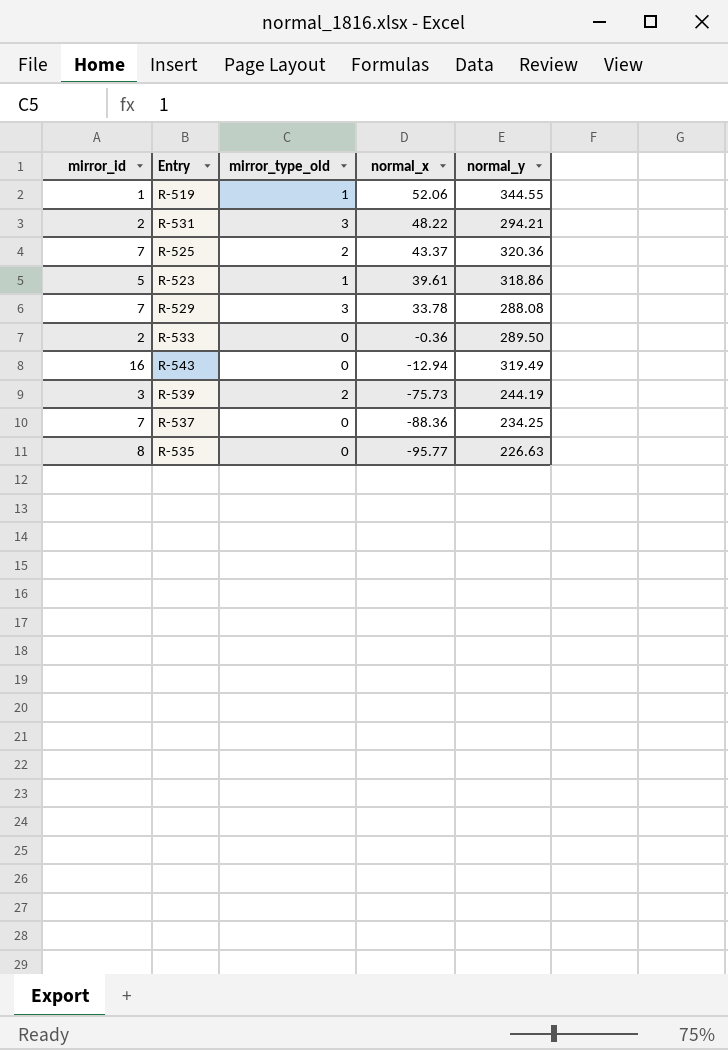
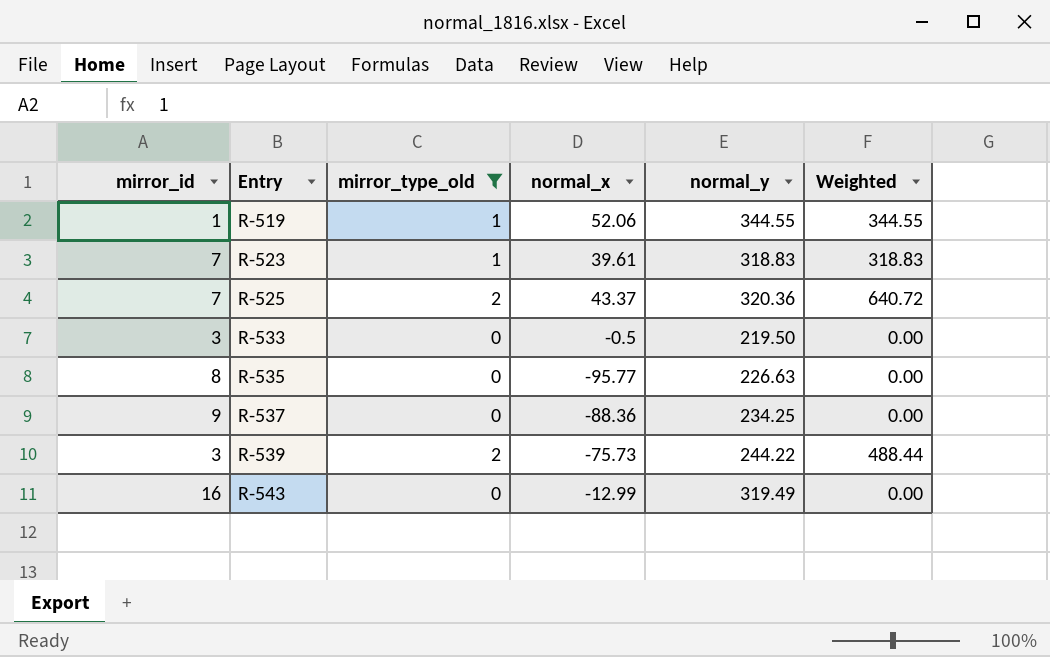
filter: none -> mirror_type_old != 3
row order: normal_x descending -> Entry ascending
column Weighted | formula: none -> [mirror_type_old] * [normal_y]
R-523 | mirror_id: 5 -> 7
R-523 | normal_y: 318.86 -> 318.83
R-533 | mirror_id: 2 -> 3
R-533 | normal_x: -0.36 -> -0.5
R-533 | normal_y: 289.50 -> 219.50
R-537 | mirror_id: 7 -> 9
R-539 | normal_y: 244.19 -> 244.22
R-543 | normal_x: -12.94 -> -12.99

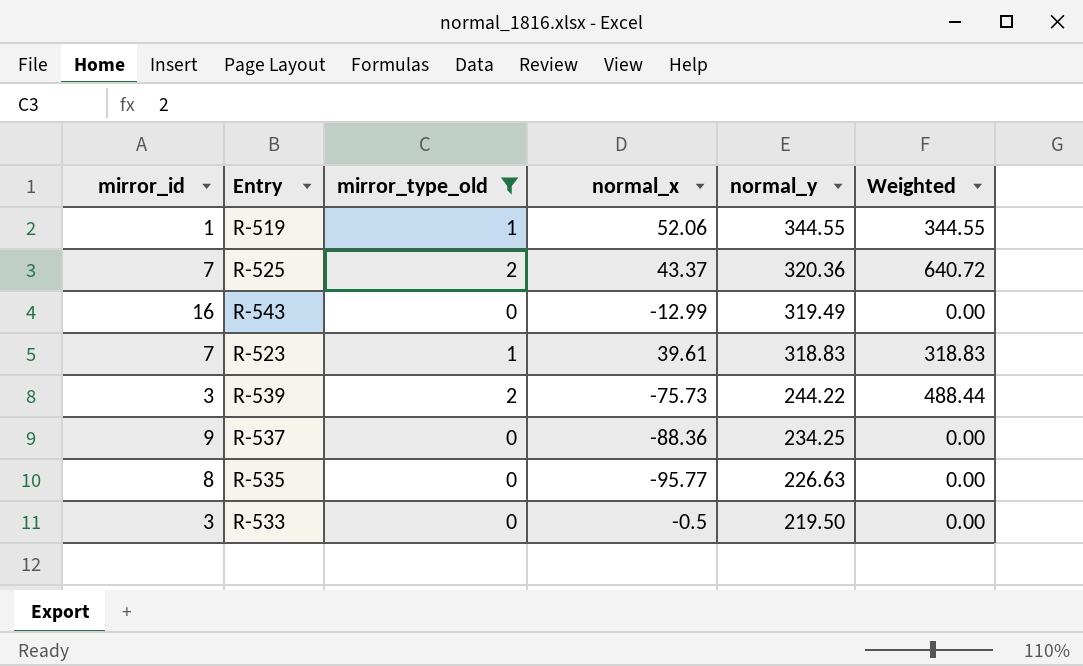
row order: Entry ascending -> normal_y descending

